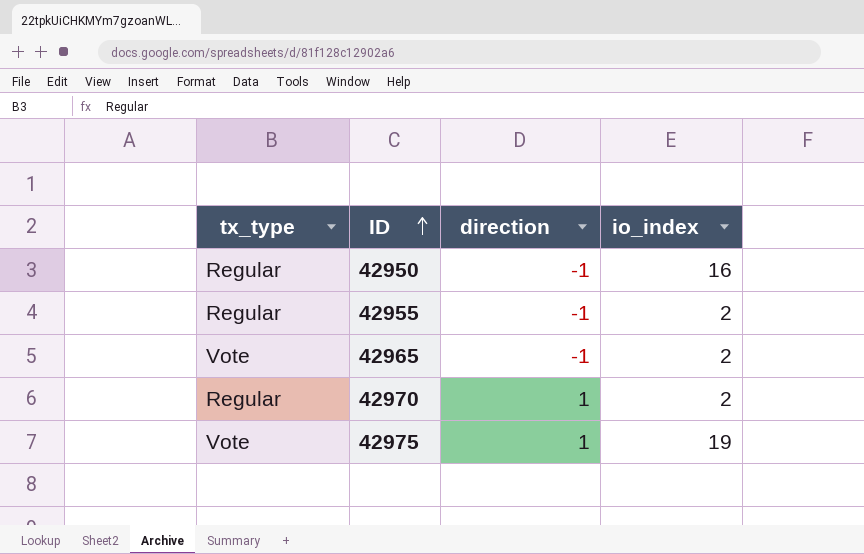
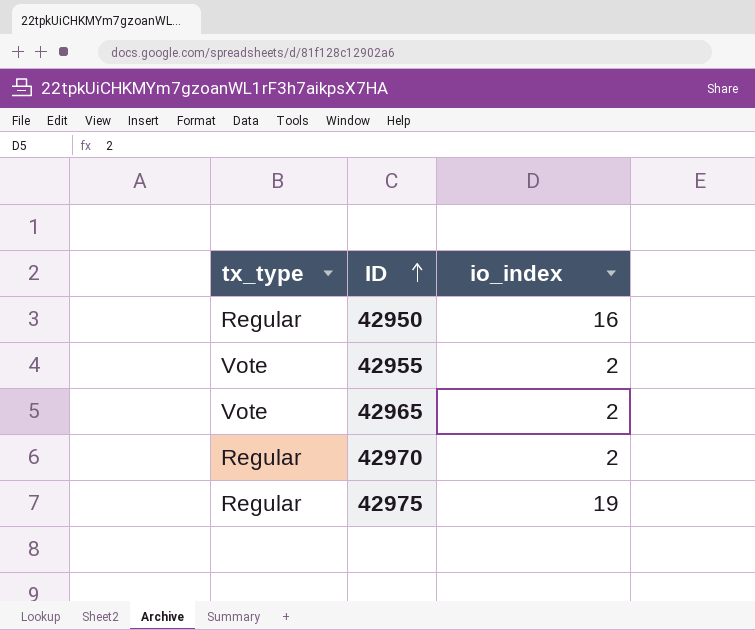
column direction | position: 3 -> none
42955 | tx_type: Regular -> Vote
42975 | tx_type: Vote -> Regular

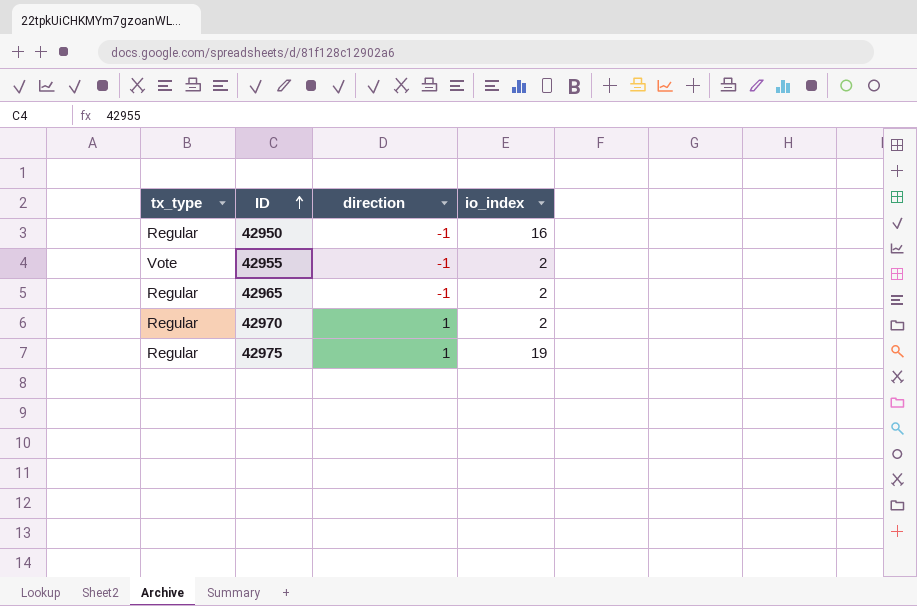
column direction | position: none -> 3
42965 | tx_type: Vote -> Regular

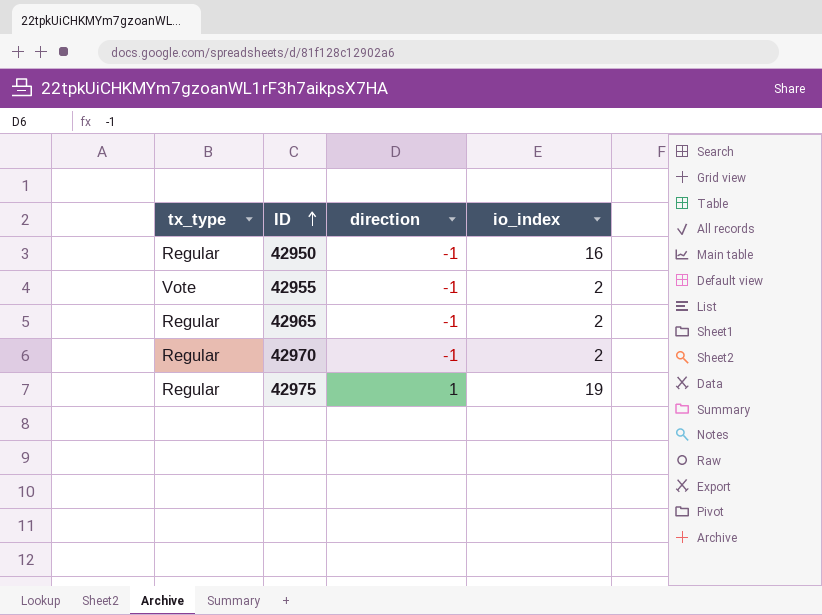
42970 | direction: 1 -> -1

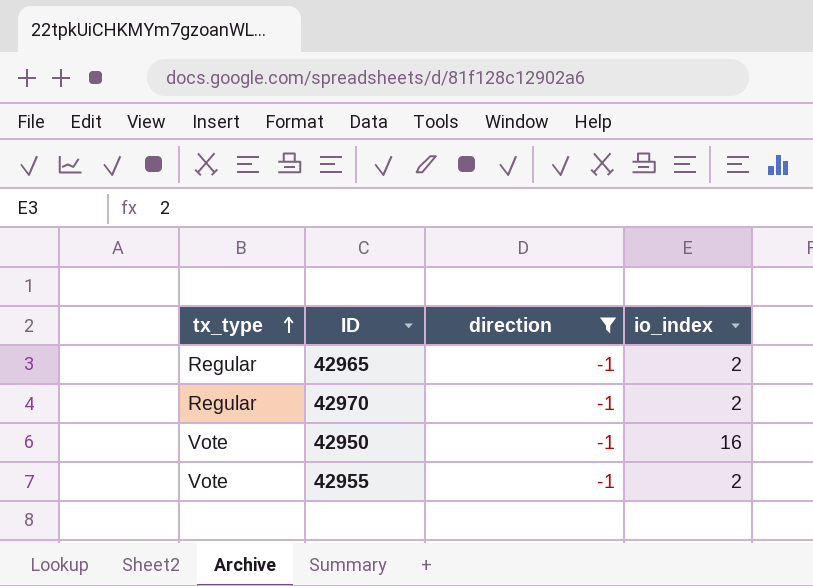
filter: none -> direction = -1
row order: ID ascending -> tx_type ascending
42950 | tx_type: Regular -> Vote

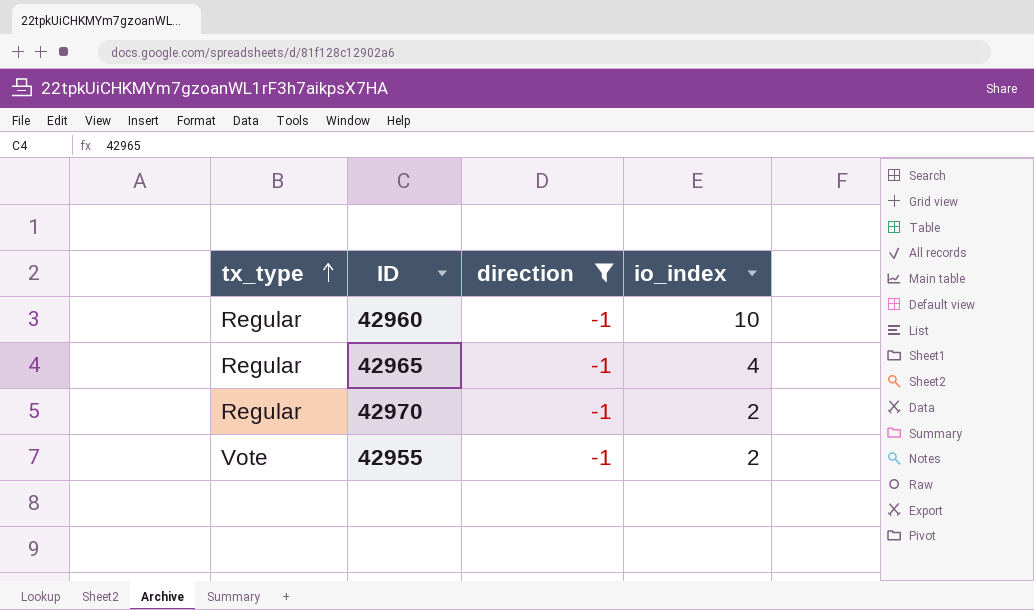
row 42950: Vote | -1 | 16 -> none
row 42960: none -> Regular | -1 | 10
42965 | io_index: 2 -> 4

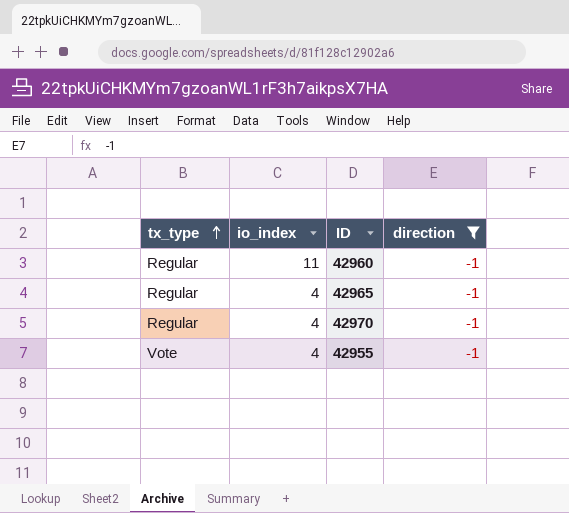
column io_index | position: 4 -> 2
42960 | io_index: 10 -> 11
42970 | io_index: 2 -> 4
42955 | io_index: 2 -> 4

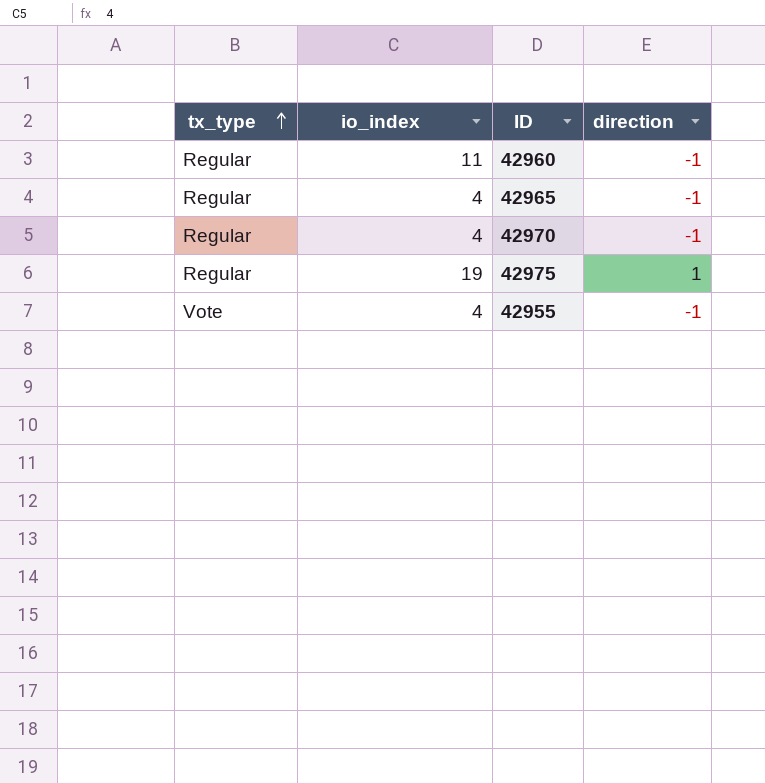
filter: direction = -1 -> none

